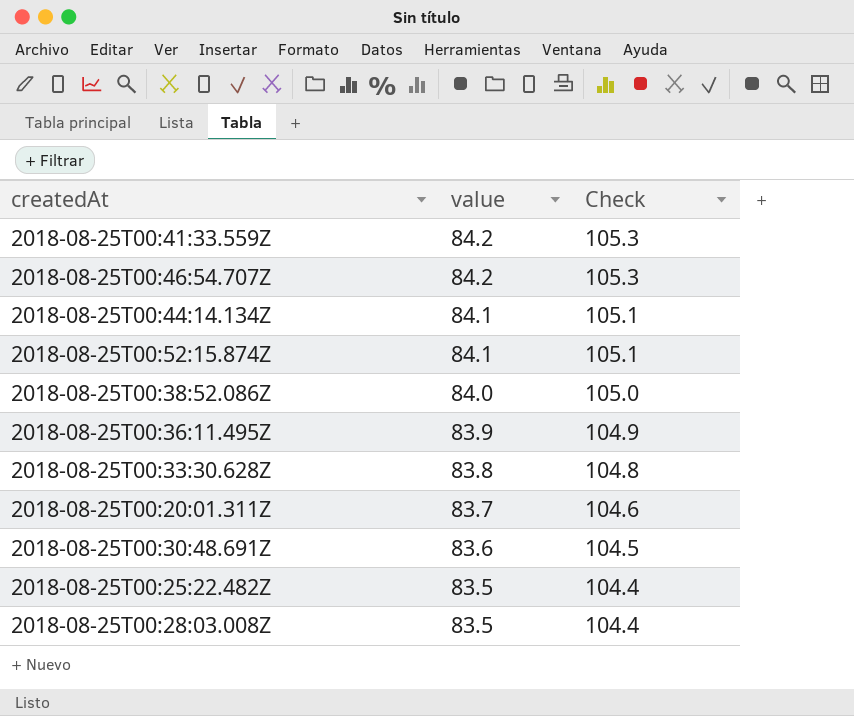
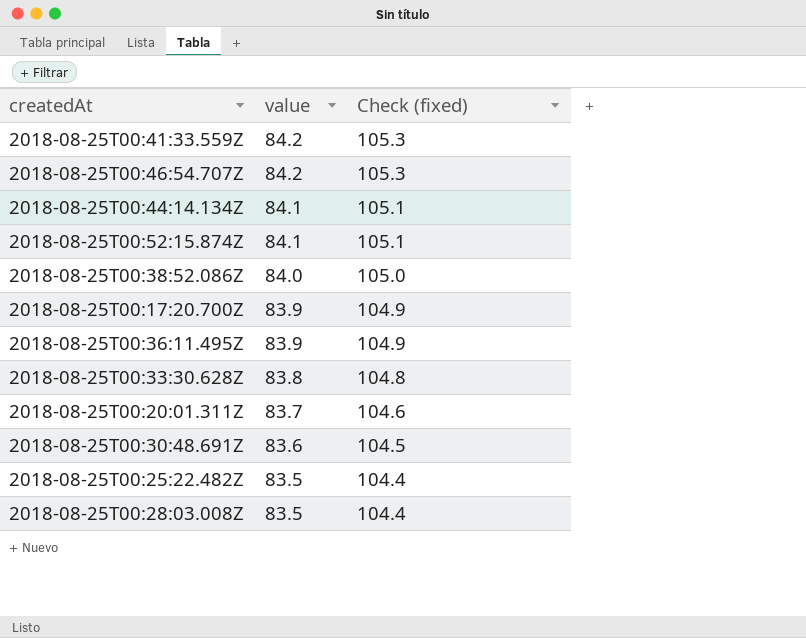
column name: Check -> Check (fixed)
row 2018-08-25T00:17:20.700Z: none -> 83.9 | 104.9

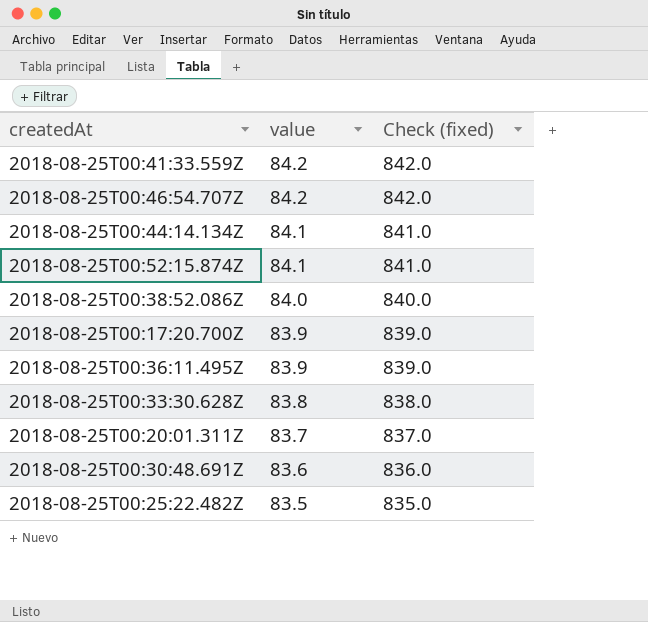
column Check (fixed) | formula: [value] * 1.25 -> [value] * 10
row 2018-08-25T00:28:03.008Z: 83.5 | 104.4 -> none

